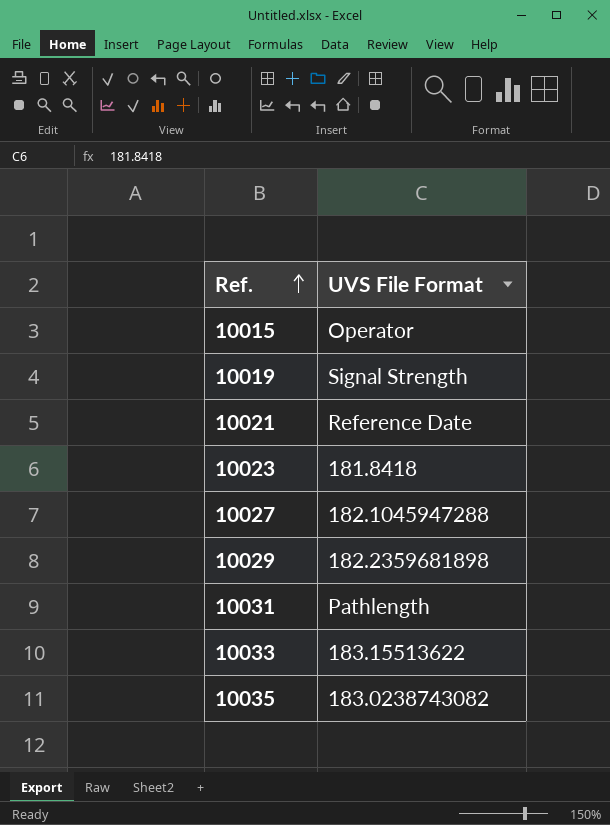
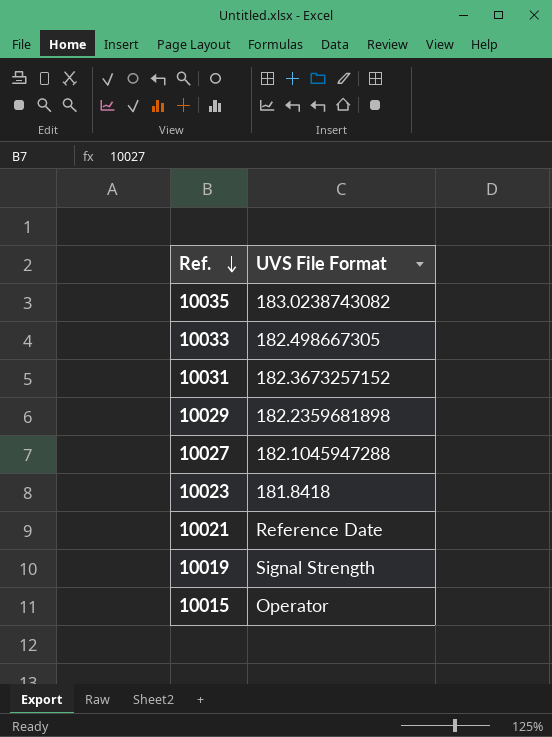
row order: Ref. ascending -> Ref. descending
10033 | UVS File Format: 183.15513622 -> 182.498667305
10031 | UVS File Format: Pathlength -> 182.3673257152

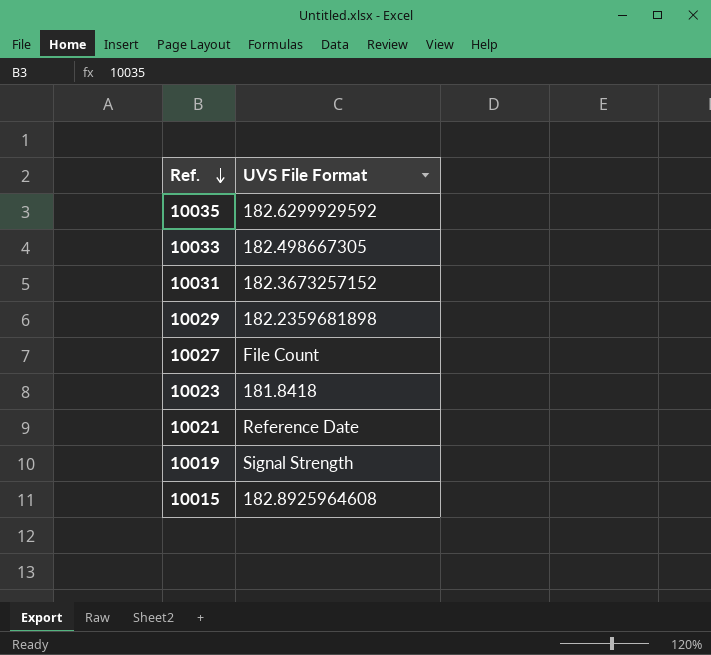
10035 | UVS File Format: 183.0238743082 -> 182.6299929592
10027 | UVS File Format: 182.1045947288 -> File Count
10015 | UVS File Format: Operator -> 182.8925964608

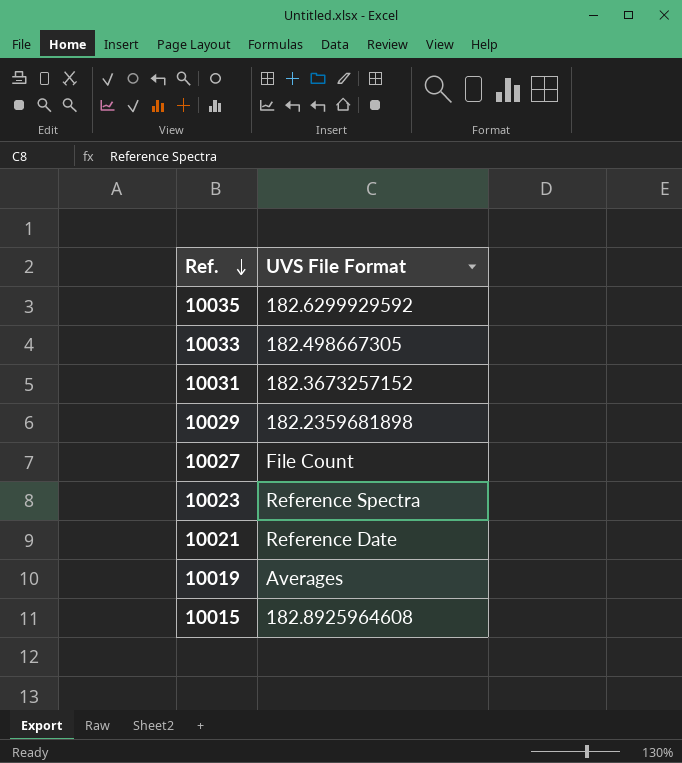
10023 | UVS File Format: 181.8418 -> Reference Spectra
10019 | UVS File Format: Signal Strength -> Averages

